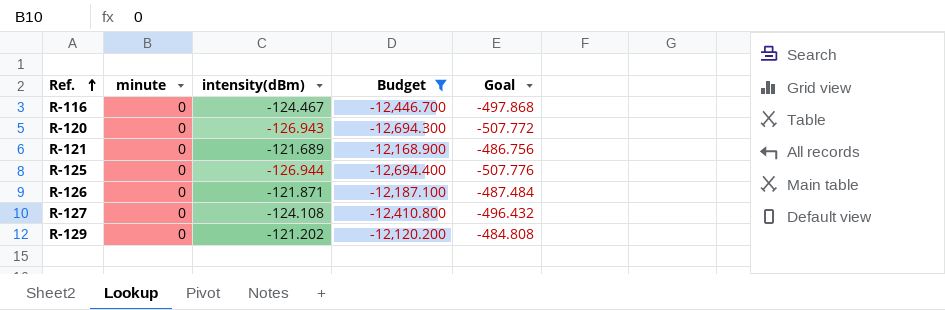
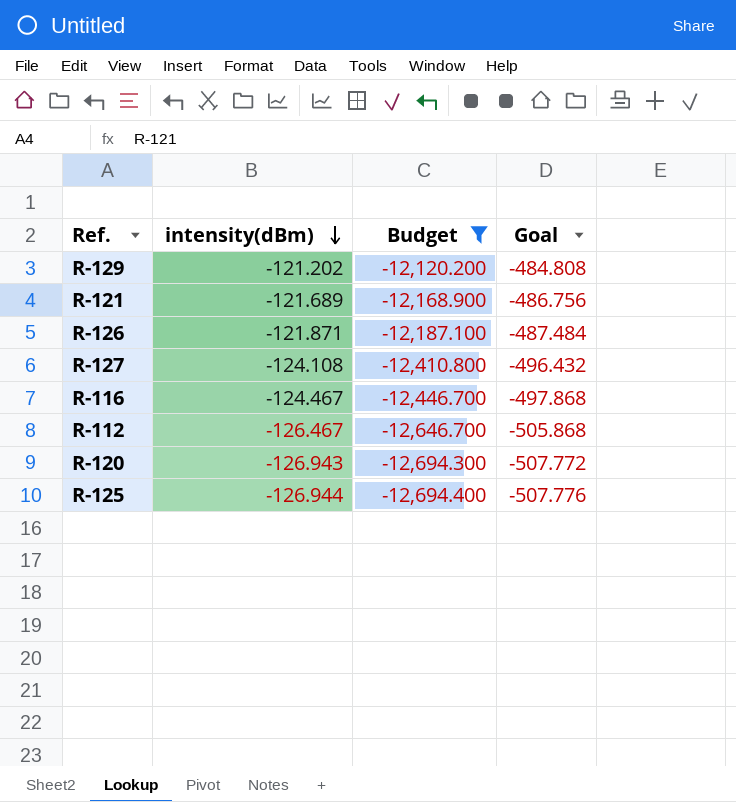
row order: Ref. ascending -> intensity(dBm) descending
column minute | position: 2 -> none
row R-112: none -> -126.467 | -12,646.700 | -505.868

